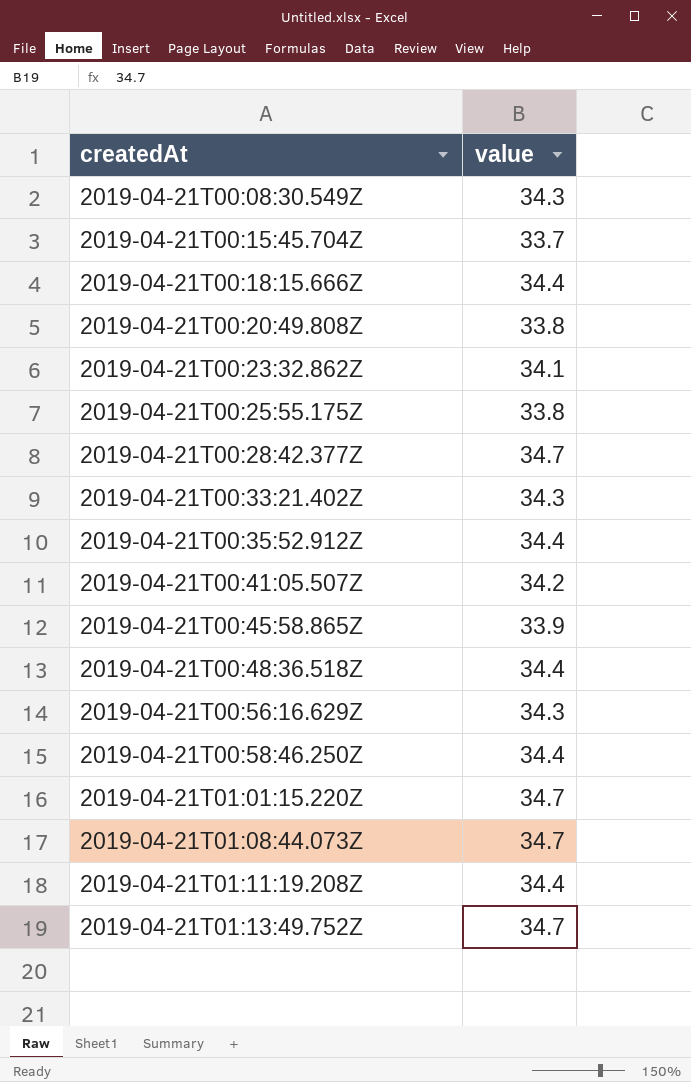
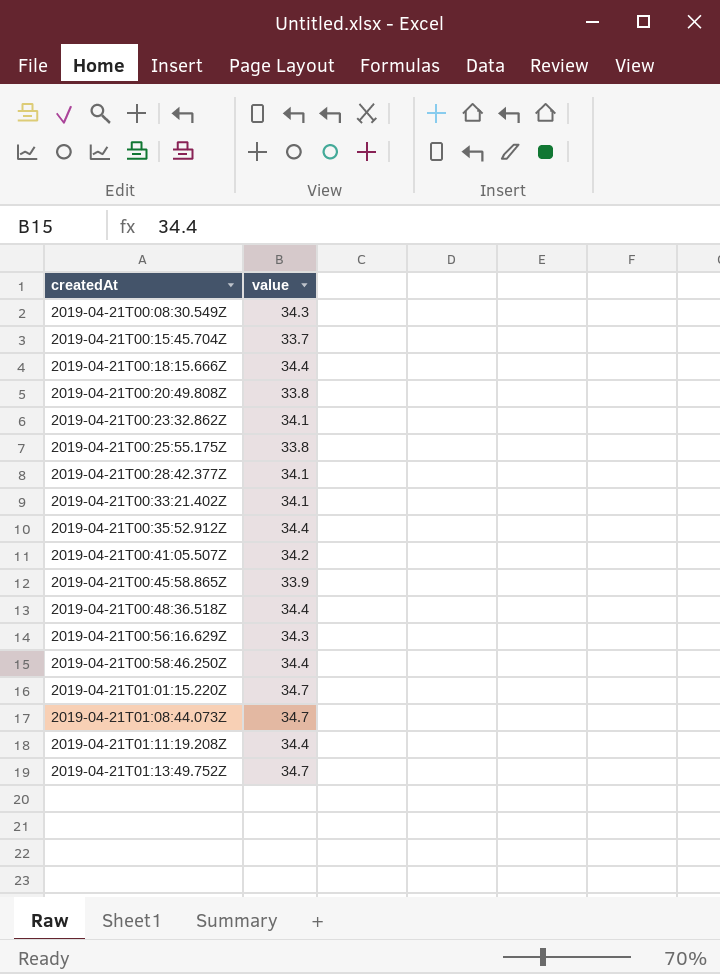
2019-04-21T00:28:42.377Z | value: 34.7 -> 34.1
2019-04-21T00:33:21.402Z | value: 34.3 -> 34.1

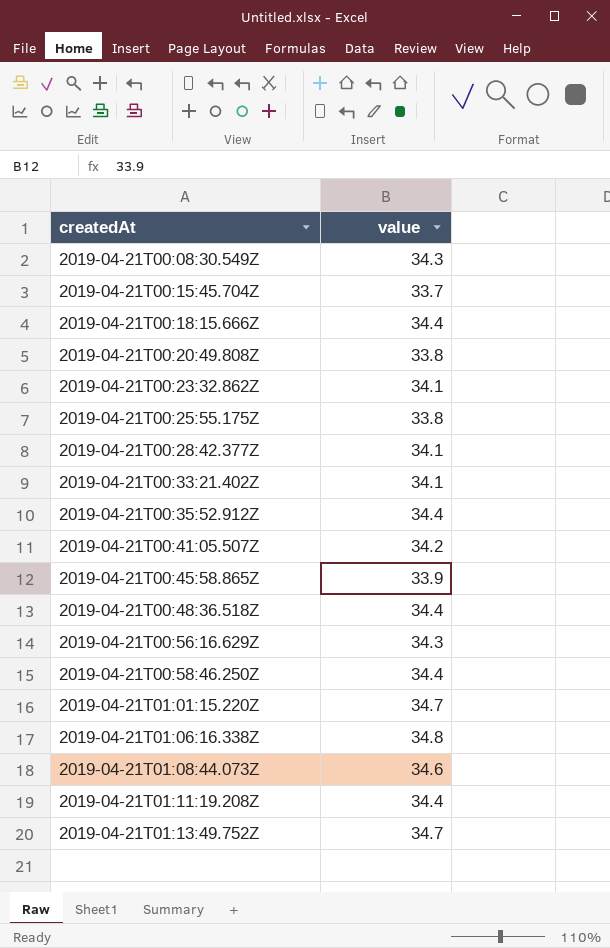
row 2019-04-21T01:06:16.338Z: none -> 34.8
2019-04-21T01:08:44.073Z | value: 34.7 -> 34.6

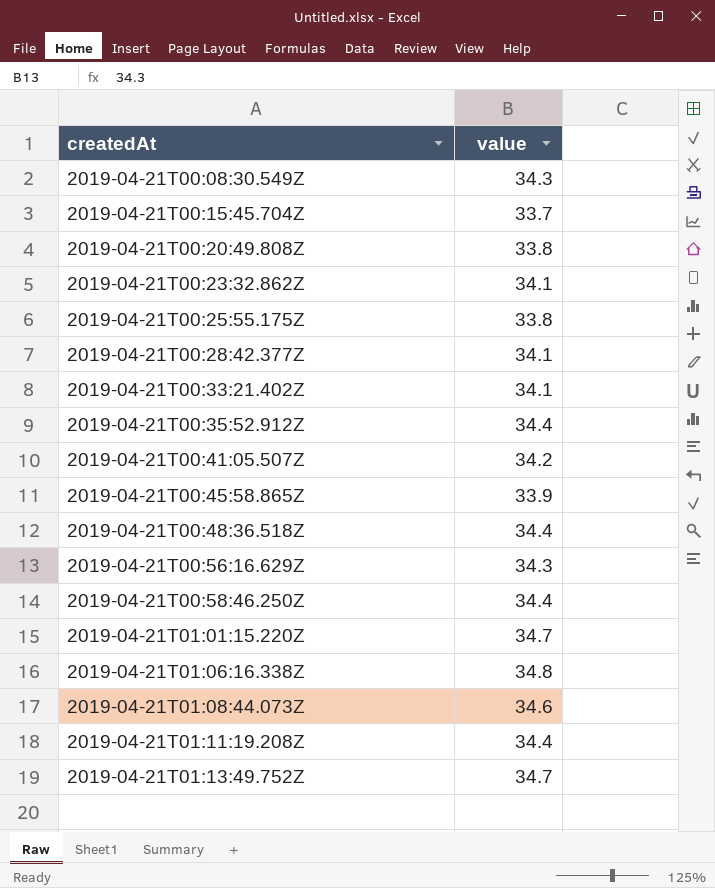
row 2019-04-21T00:18:15.666Z: 34.4 -> none

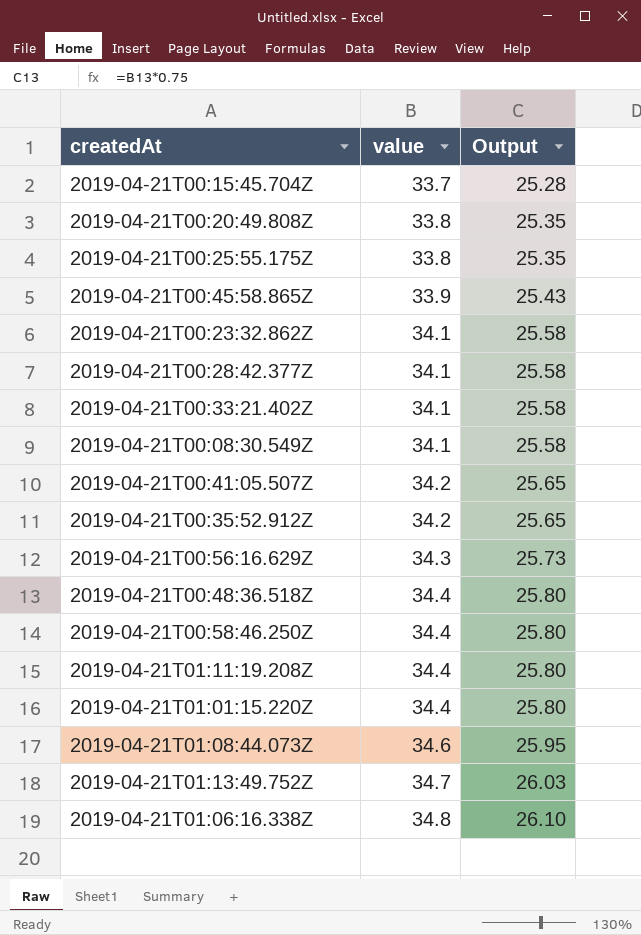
row order: createdAt ascending -> value ascending
column Output | formula: none -> [value] * 0.75
2019-04-21T00:08:30.549Z | value: 34.3 -> 34.1
2019-04-21T00:35:52.912Z | value: 34.4 -> 34.2
2019-04-21T01:01:15.220Z | value: 34.7 -> 34.4

